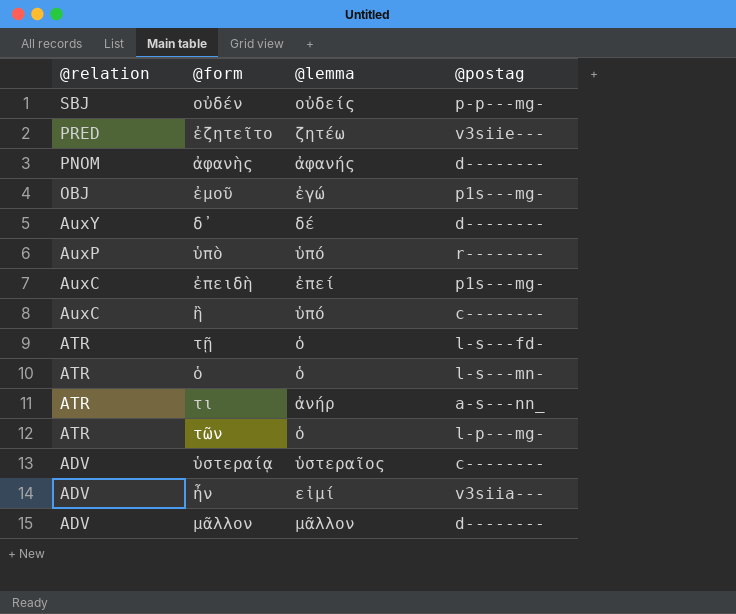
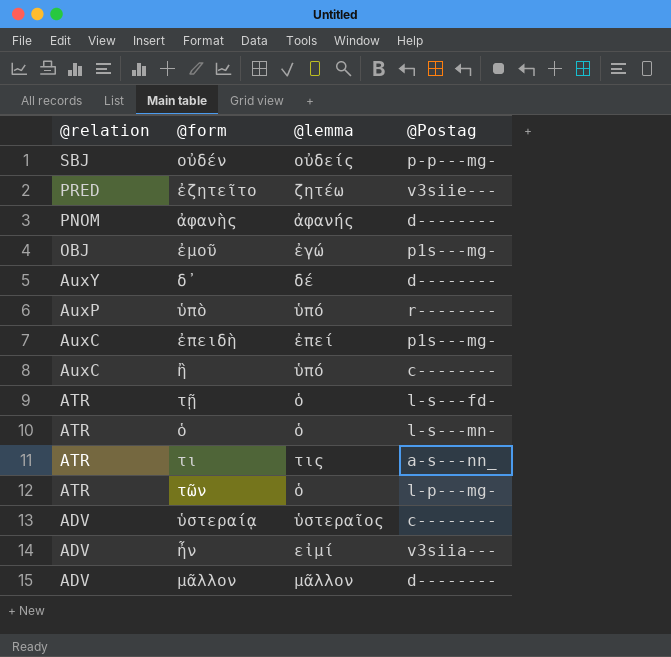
column name: @postag -> @Postag
τι | @lemma: ἀνήρ -> τις

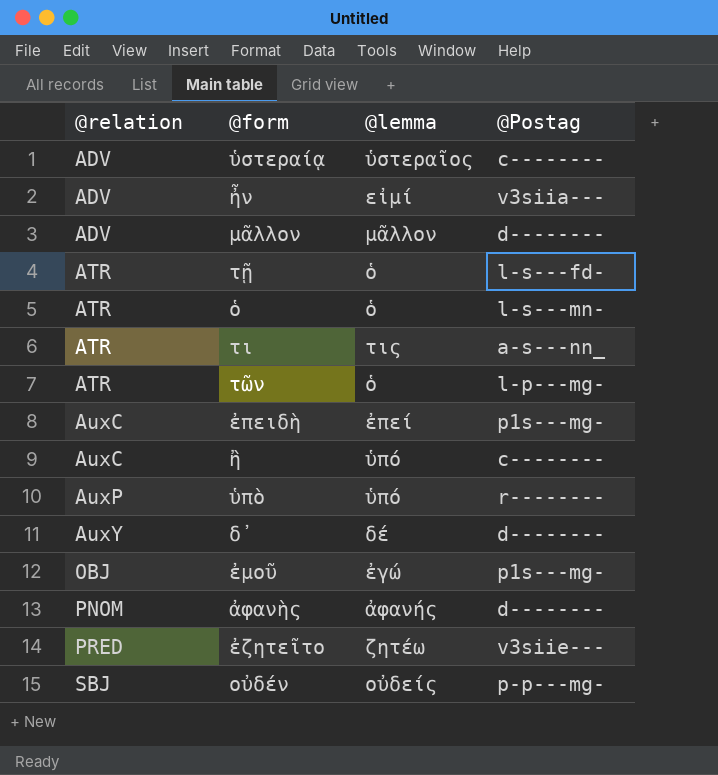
row order: @relation descending -> @relation ascending

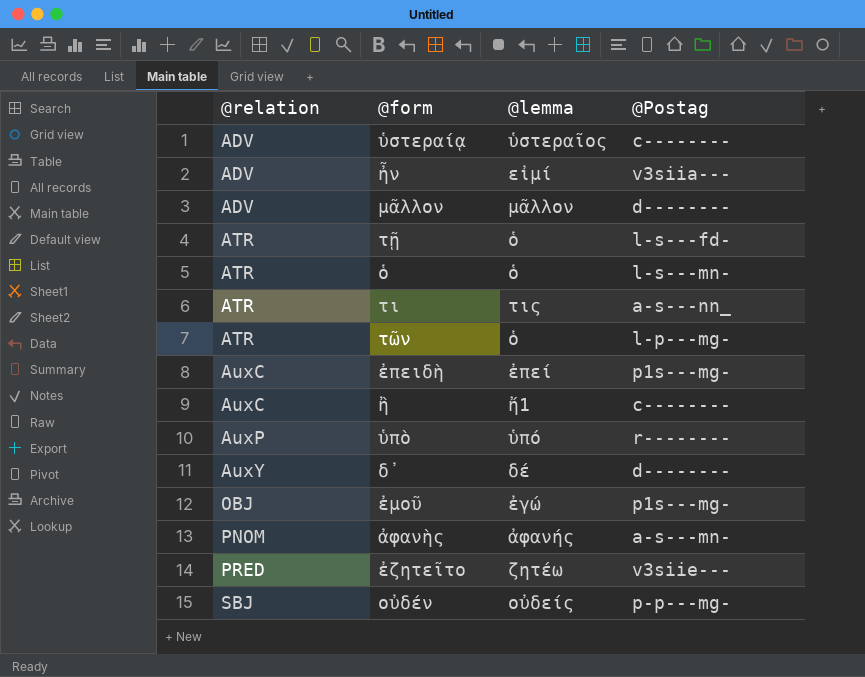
ἢ | @lemma: ὑπό -> ἤ1
ἀφανὴς | @Postag: d-------- -> a-s---mn-

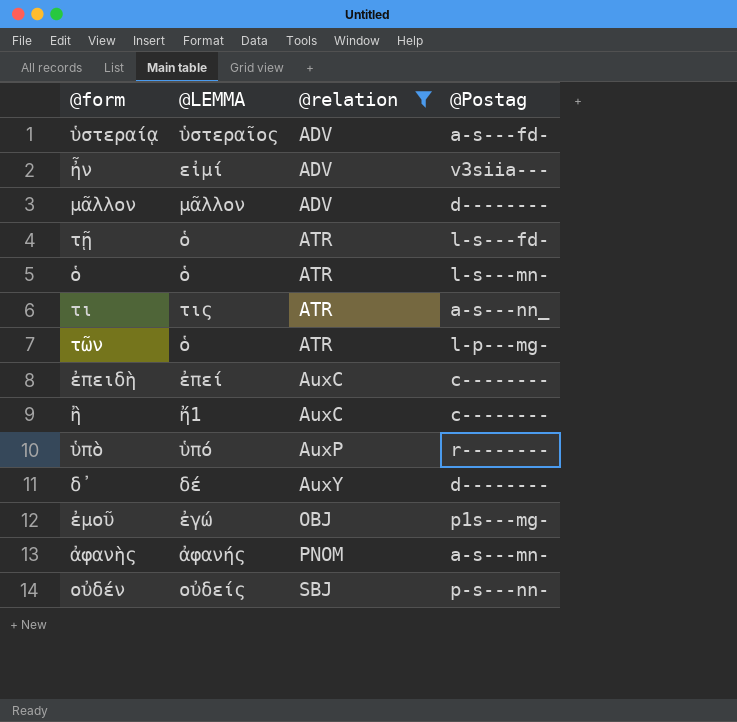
filter: none -> @relation != PRED
column name: @lemma -> @LEMMA
column @relation | position: 1 -> 3
ὑστεραίᾳ | @Postag: c-------- -> a-s---fd-
ἐπειδὴ | @Postag: p1s---mg- -> c--------
οὐδέν | @Postag: p-p---mg- -> p-s---nn-

